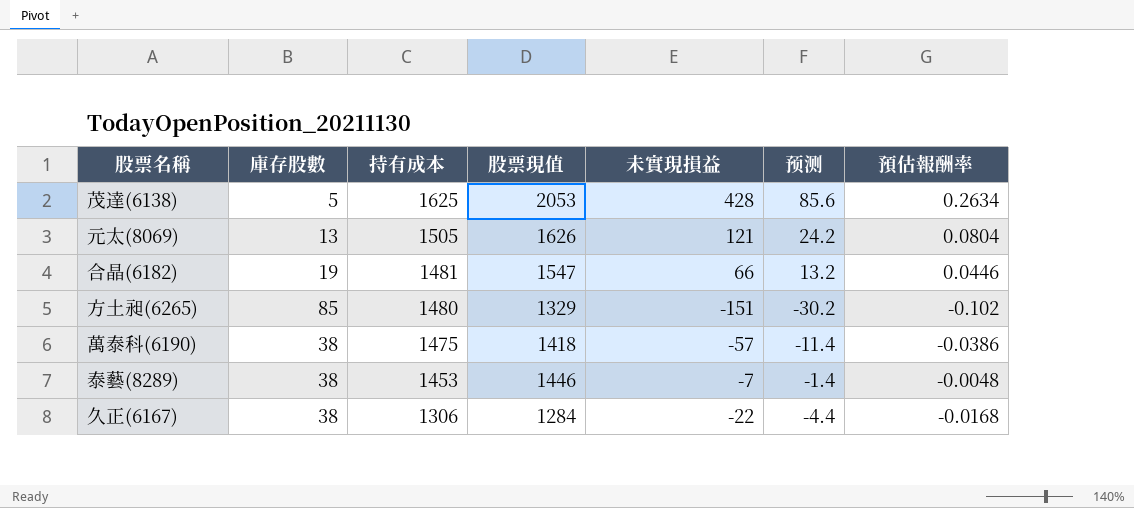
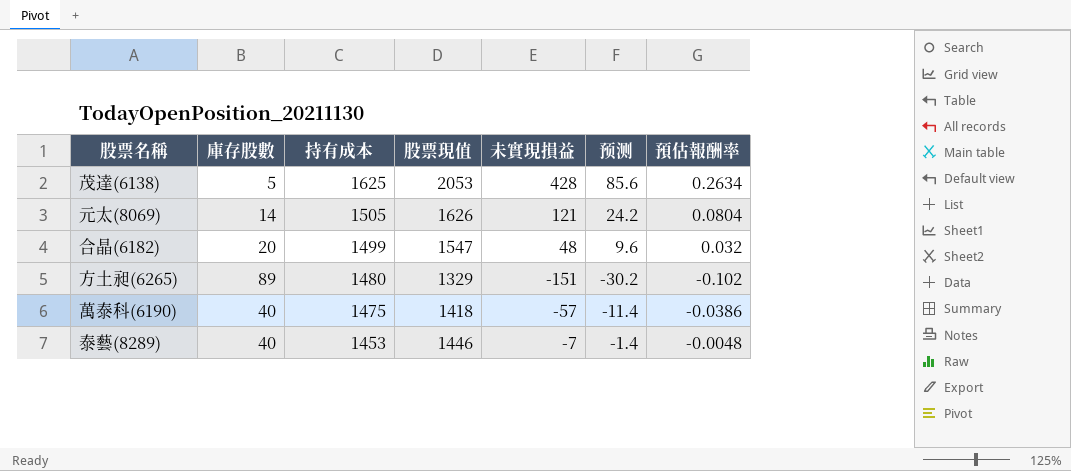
row 久正(6167): 38 | 1306 | 1284 | -22 | -4.4 | -0.0168 -> none
元太(8069) | 庫存股數: 13 -> 14
合晶(6182) | 庫存股數: 19 -> 20
合晶(6182) | 持有成本: 1481 -> 1499
合晶(6182) | 未實現損益: 66 -> 48
合晶(6182) | 预测: 13.2 -> 9.6
合晶(6182) | 預估報酬率: 0.0446 -> 0.032
方土昶(6265) | 庫存股數: 85 -> 89
萬泰科(6190) | 庫存股數: 38 -> 40
泰藝(8289) | 庫存股數: 38 -> 40

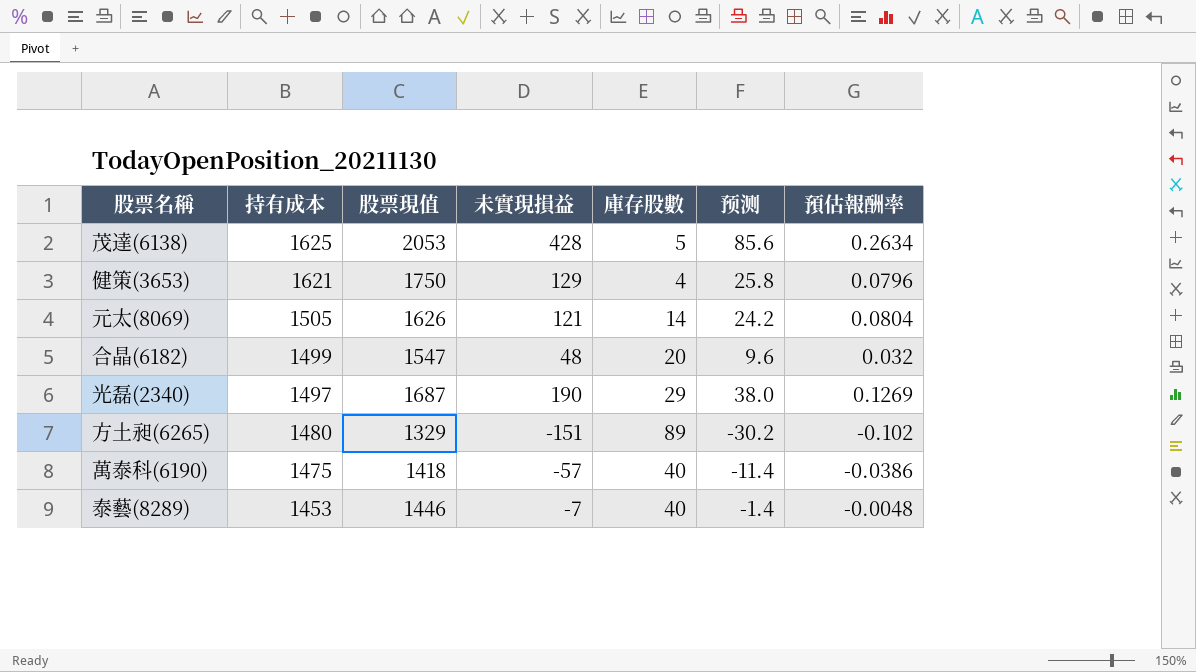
column 庫存股數 | position: 2 -> 5
row 健策(3653): none -> 1621 | 1750 | 129 | 4 | 25.8 | 0.0796
row 光磊(2340): none -> 1497 | 1687 | 190 | 29 | 38.0 | 0.1269

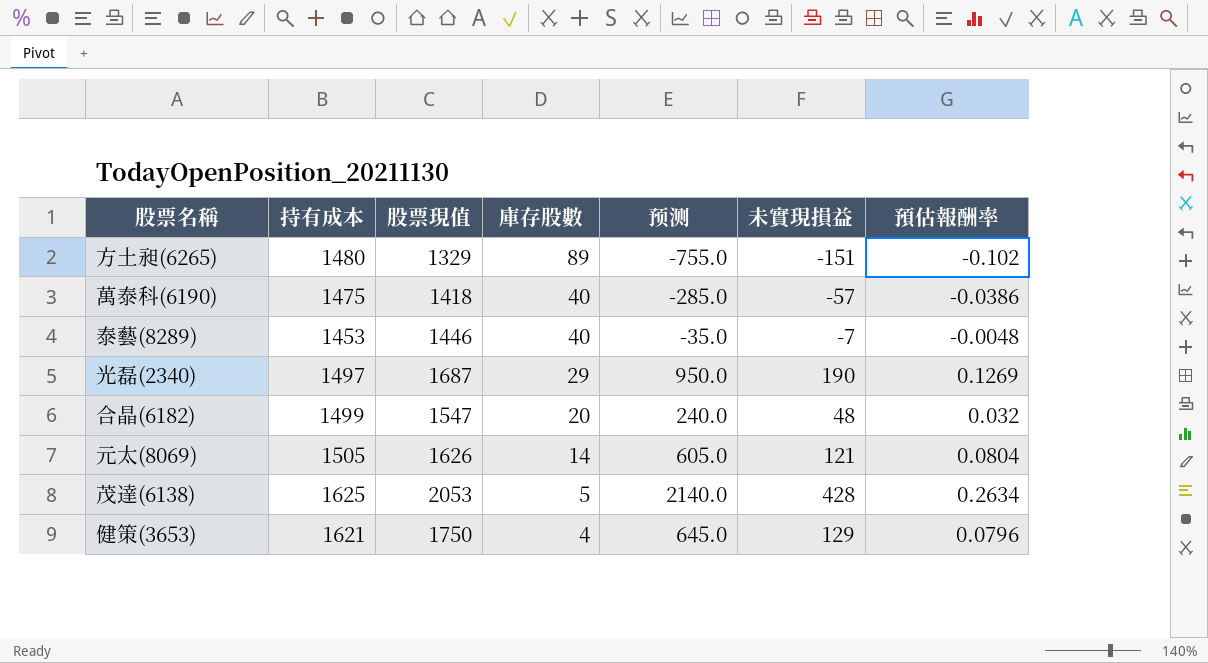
row order: 持有成本 descending -> 庫存股數 descending
column 预测 | formula: [未實現損益] * 0.2 -> [未實現損益] * 5
column 未實現損益 | position: 4 -> 6

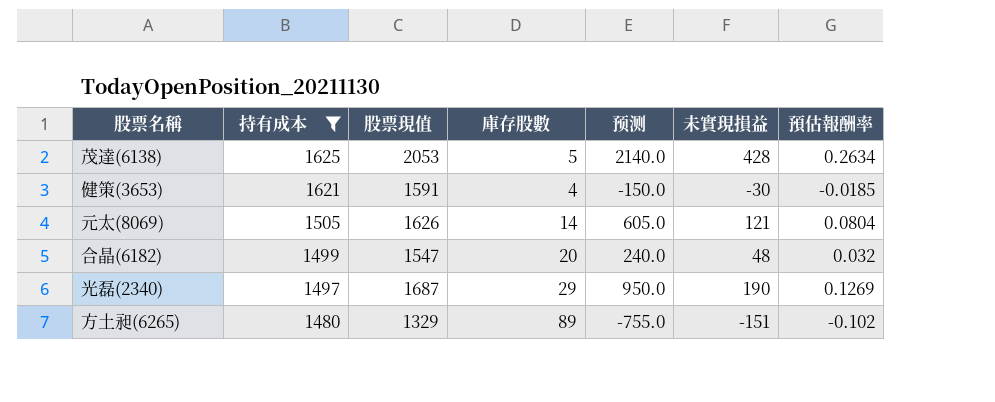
filter: none -> 持有成本 >= 1480
row order: 庫存股數 descending -> 持有成本 descending
健策(3653) | 股票現值: 1750 -> 1591
健策(3653) | 预测: 645.0 -> -150.0
健策(3653) | 未實現損益: 129 -> -30
健策(3653) | 預估報酬率: 0.0796 -> -0.0185

